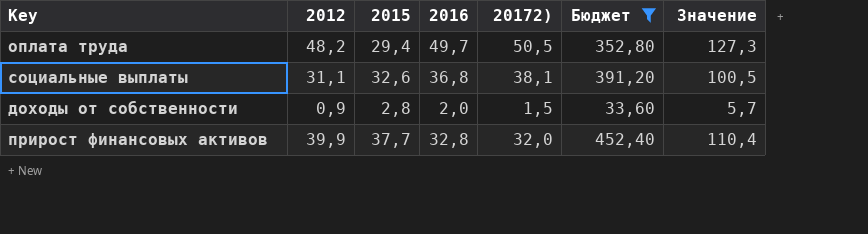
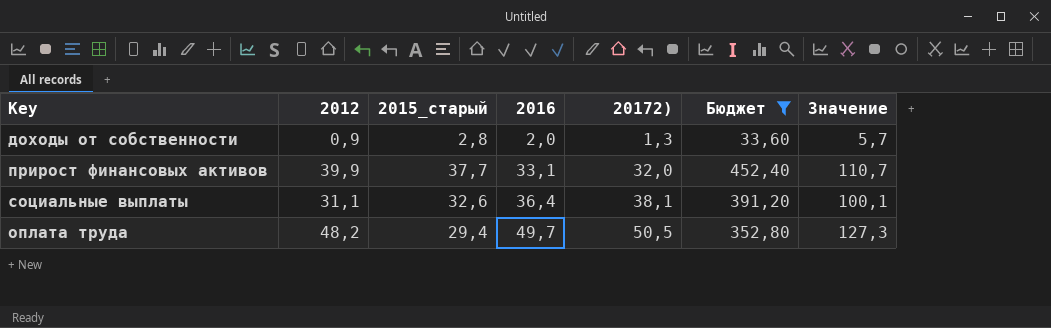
row order: none -> 2016 ascending
column name: 2015 -> 2015_старый
доходы от собственности | 20172): 1,5 -> 1,3
прирост финансовых активов | 2016: 32,8 -> 33,1
прирост финансовых активов | Значение: 110,4 -> 110,7
социальные выплаты | 2016: 36,8 -> 36,4
социальные выплаты | Значение: 100,5 -> 100,1

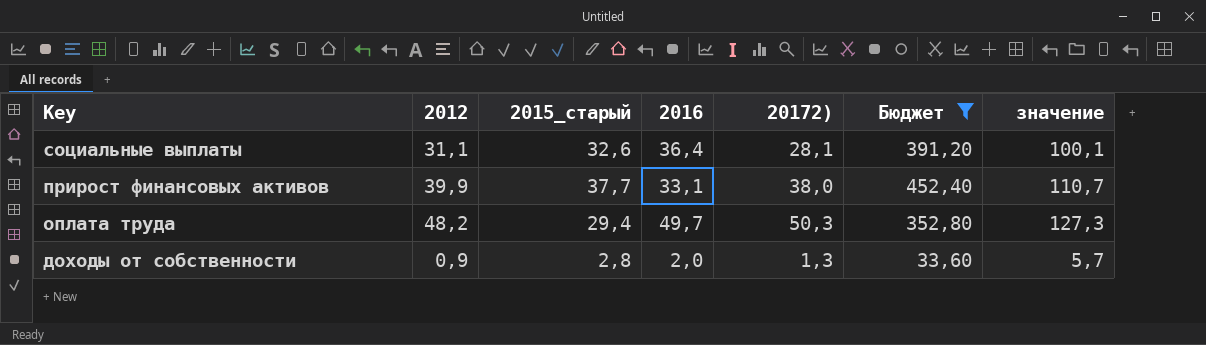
row order: 2016 ascending -> Key descending
column name: Значение -> значение
социальные выплаты | 20172): 38,1 -> 28,1
прирост финансовых активов | 20172): 32,0 -> 38,0
оплата труда | 20172): 50,5 -> 50,3

